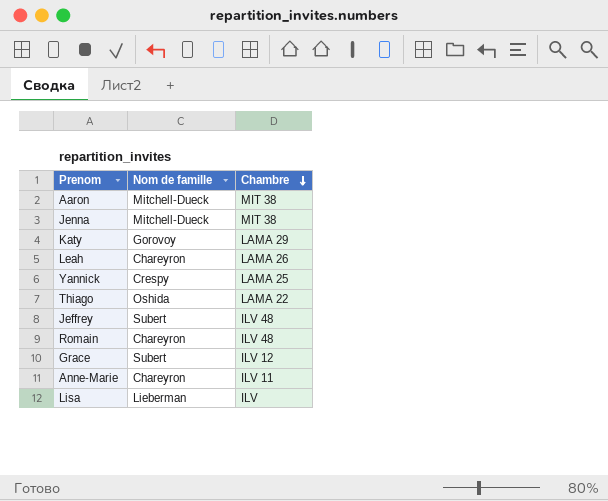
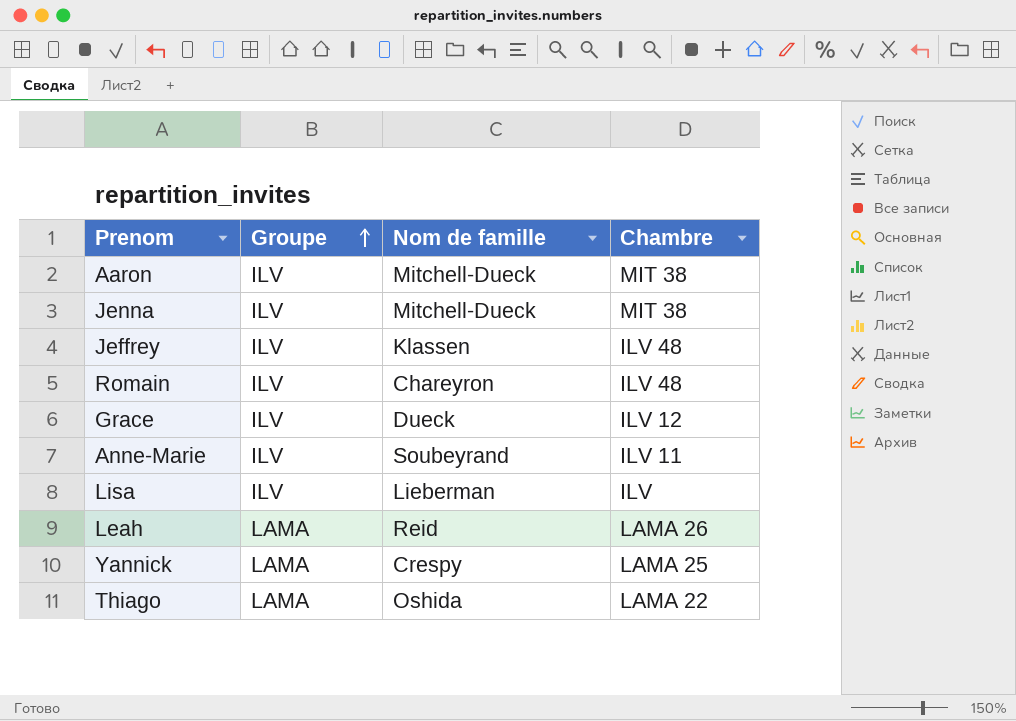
row order: Chambre descending -> Groupe ascending
column Groupe | position: none -> 2
row Katy: Gorovoy | LAMA 29 -> none
Jeffrey | Nom de famille: Subert -> Klassen
Grace | Nom de famille: Subert -> Dueck
Anne-Marie | Nom de famille: Chareyron -> Soubeyrand
Leah | Nom de famille: Chareyron -> Reid

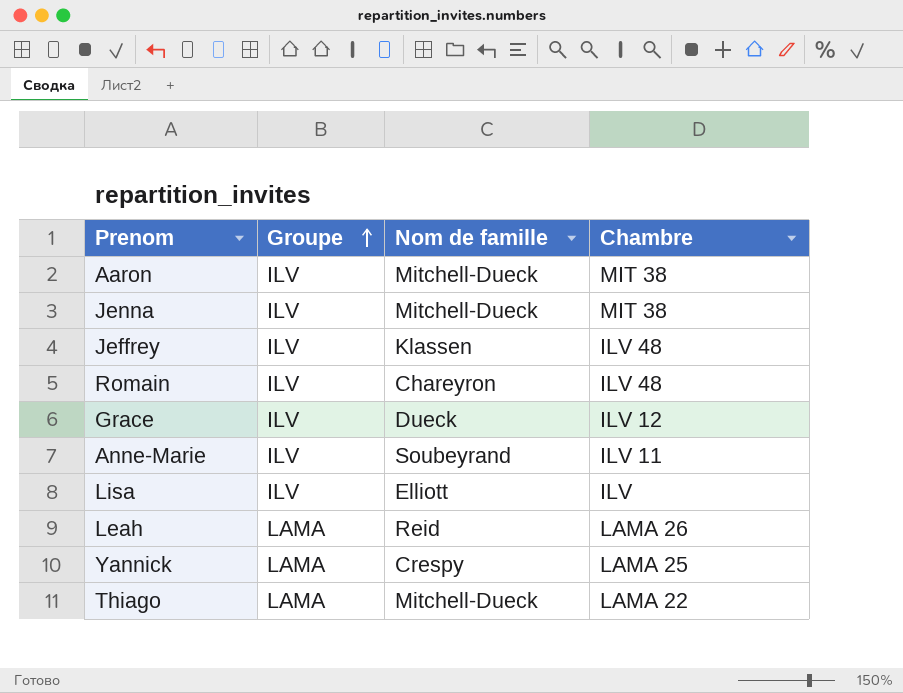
Lisa | Nom de famille: Lieberman -> Elliott
Thiago | Nom de famille: Oshida -> Mitchell-Dueck

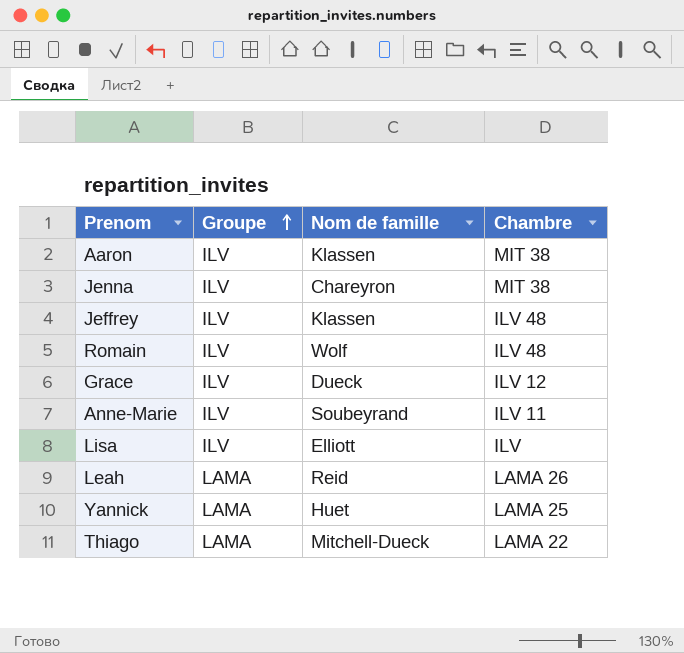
Aaron | Nom de famille: Mitchell-Dueck -> Klassen
Jenna | Nom de famille: Mitchell-Dueck -> Chareyron
Romain | Nom de famille: Chareyron -> Wolf
Yannick | Nom de famille: Crespy -> Huet

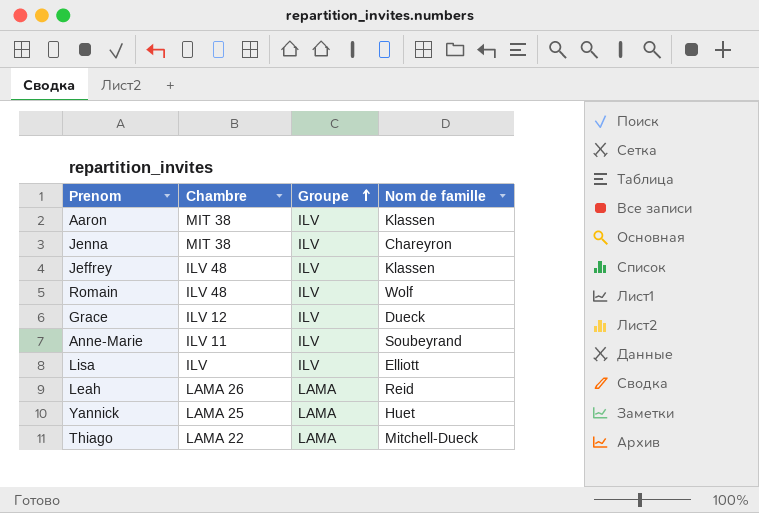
column Chambre | position: 4 -> 2

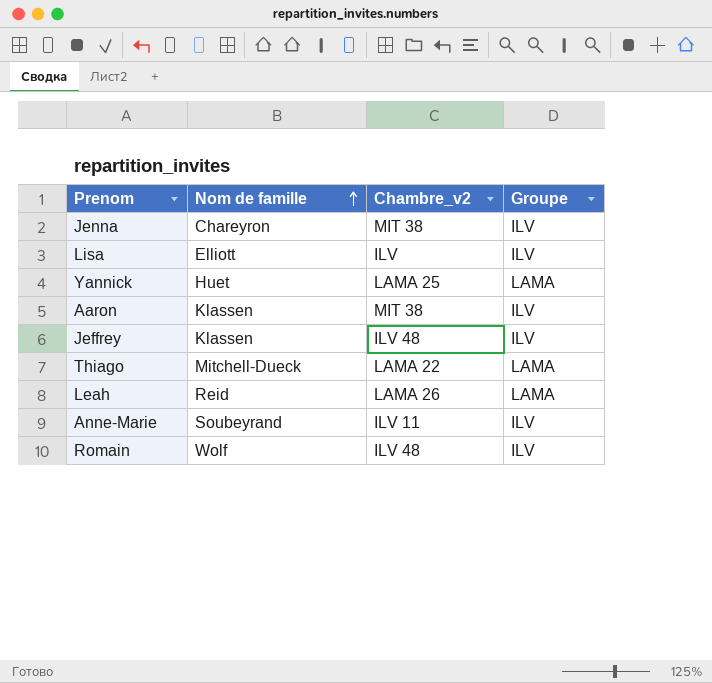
row order: Groupe ascending -> Nom de famille ascending
column Nom de famille | position: 4 -> 2
column name: Chambre -> Chambre_v2
row Grace: ILV 12 | ILV | Dueck -> none

